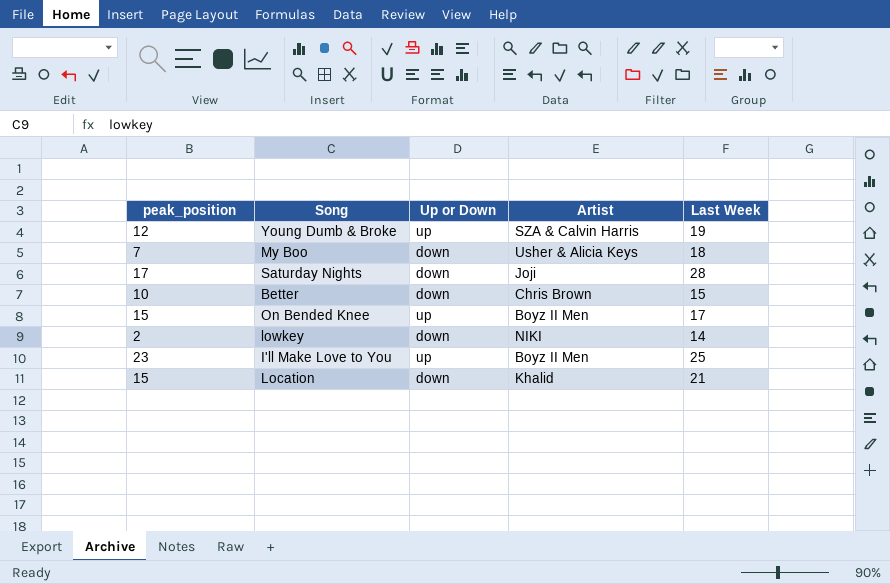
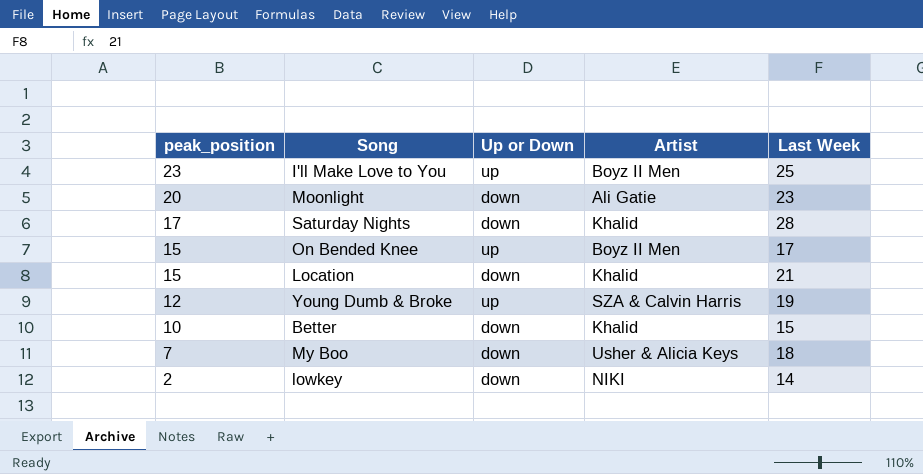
row order: none -> peak_position descending
row Moonlight: none -> 20 | down | Ali Gatie | 23
Saturday Nights | Artist: Joji -> Khalid
Better | Artist: Chris Brown -> Khalid

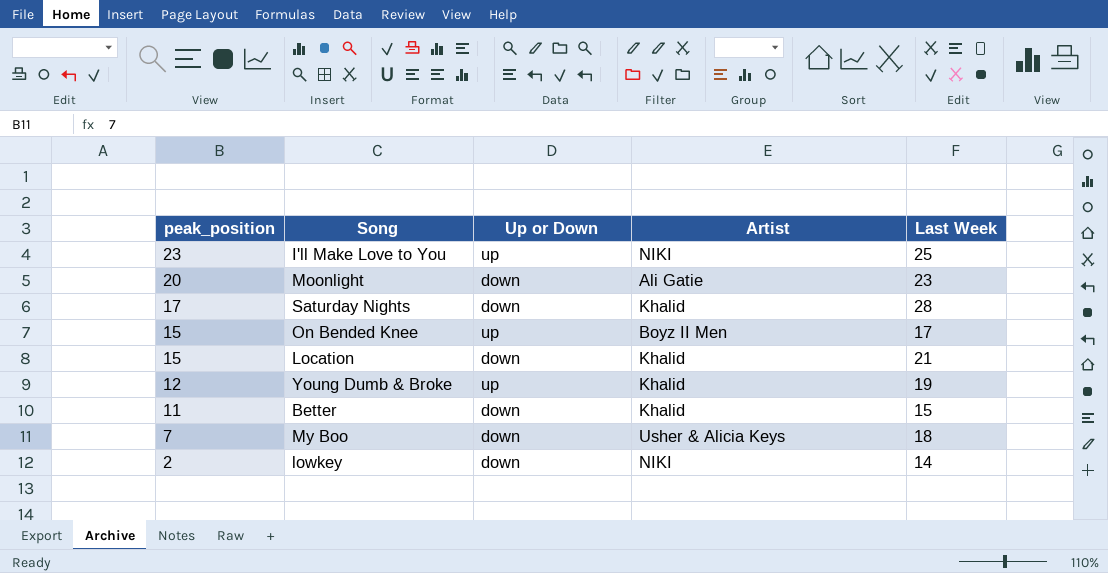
I'll Make Love to You | Artist: Boyz II Men -> NIKI
Young Dumb & Broke | Artist: SZA & Calvin Harris -> Khalid
Better | peak_position: 10 -> 11

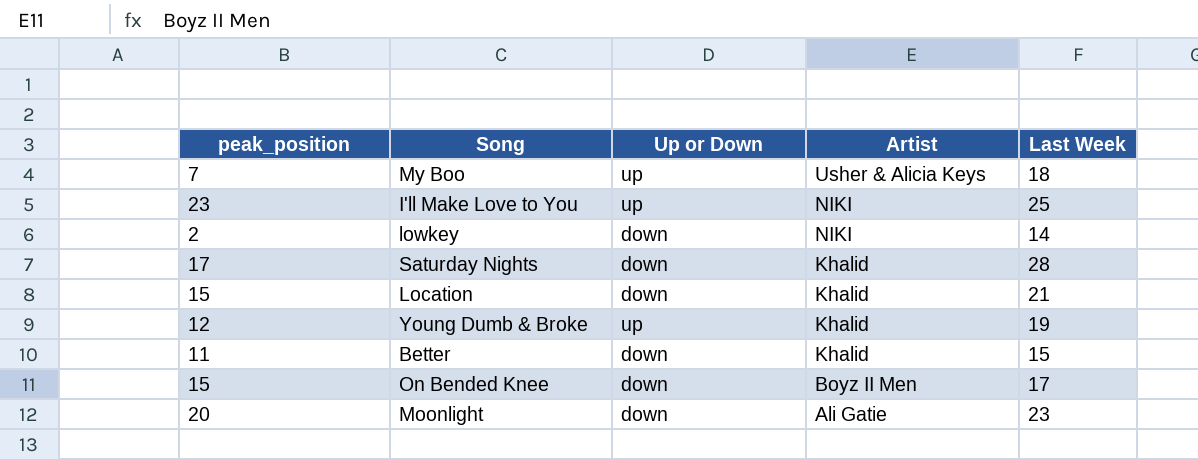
row order: peak_position descending -> Artist descending
My Boo | Up or Down: down -> up
On Bended Knee | Up or Down: up -> down

